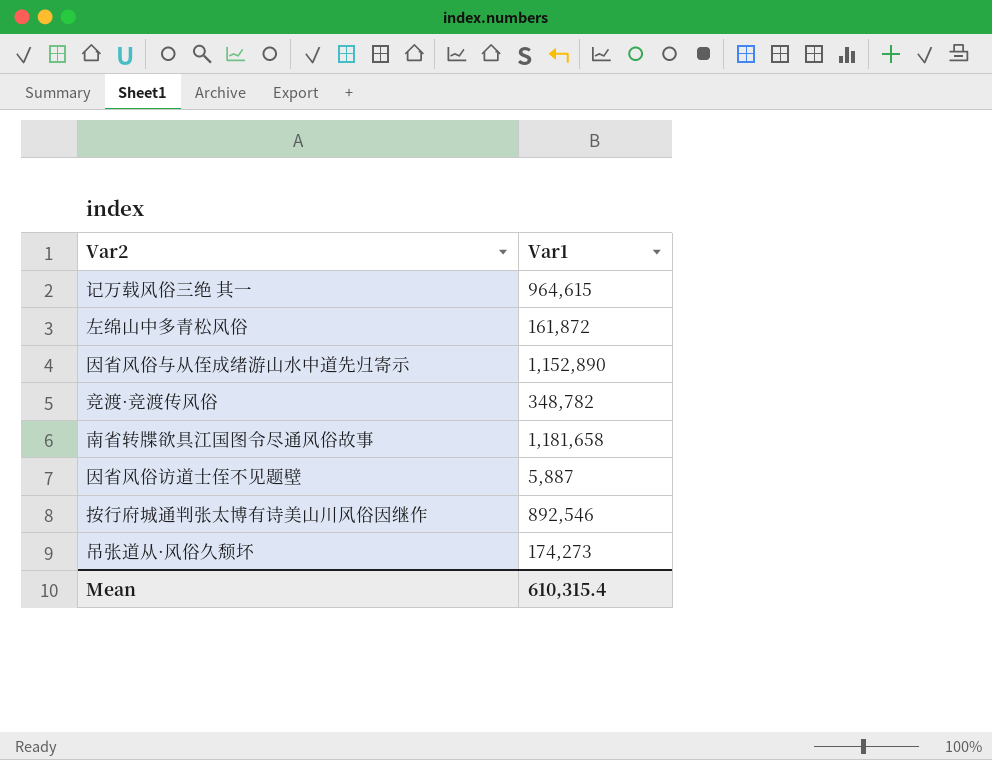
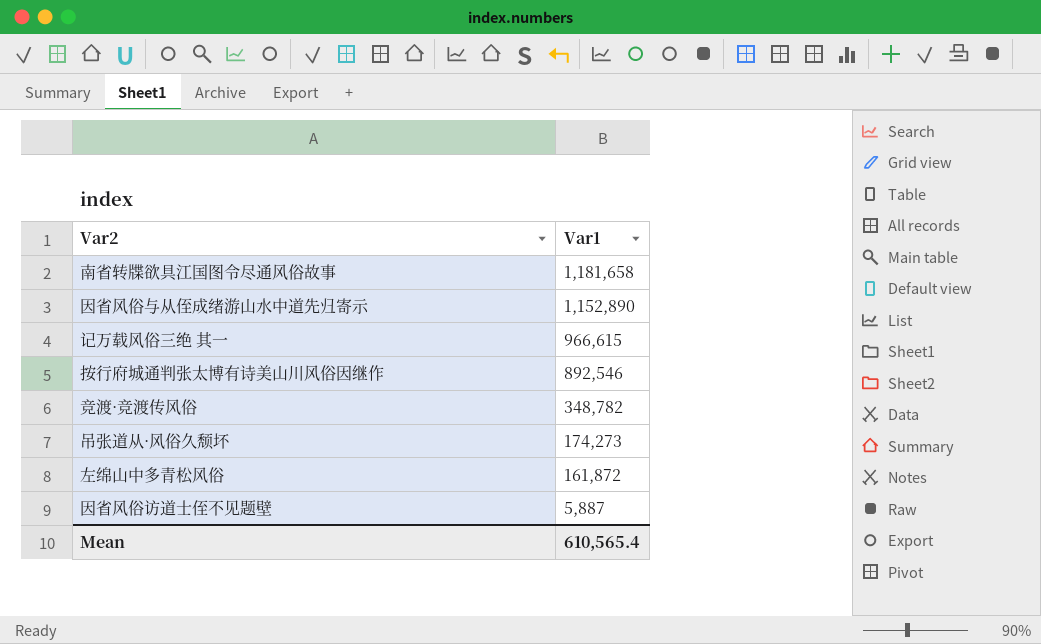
row order: none -> Var1 descending
记万载风俗三绝 其一 | Var1: 964,615 -> 966,615
Mean | Var1: 610,315.4 -> 610,565.4

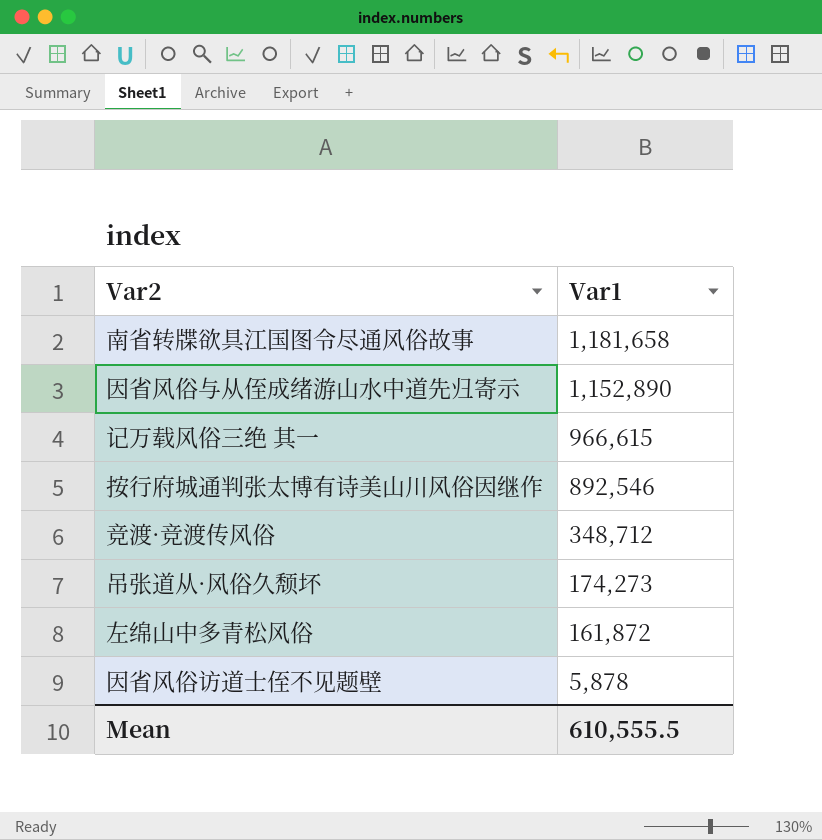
竞渡·竞渡传风俗 | Var1: 348,782 -> 348,712
因省风俗访道士侄不见题壁 | Var1: 5,887 -> 5,878
Mean | Var1: 610,565.4 -> 610,555.5

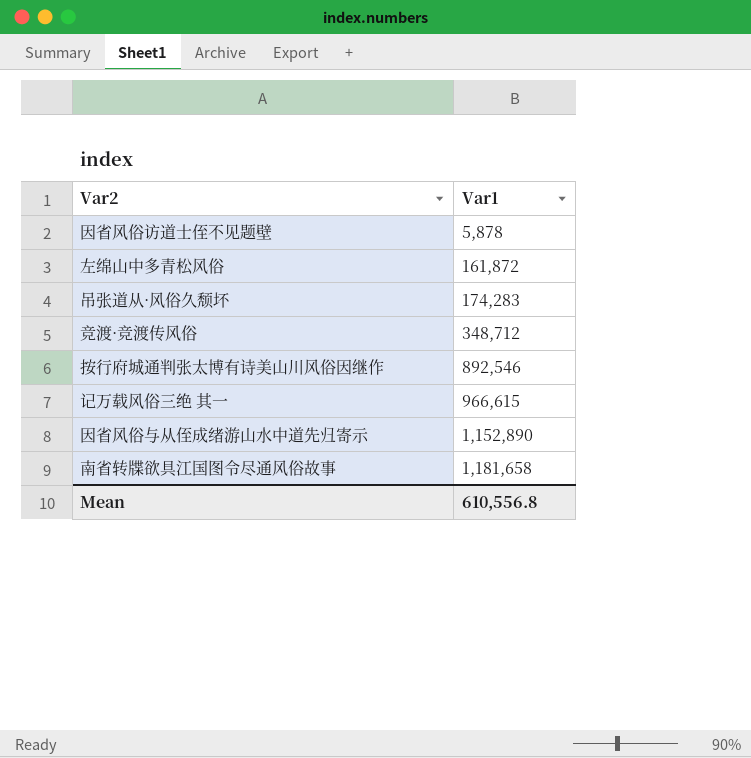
row order: Var1 descending -> Var1 ascending
吊张道从·风俗久颓坏 | Var1: 174,273 -> 174,283
Mean | Var1: 610,555.5 -> 610,556.8

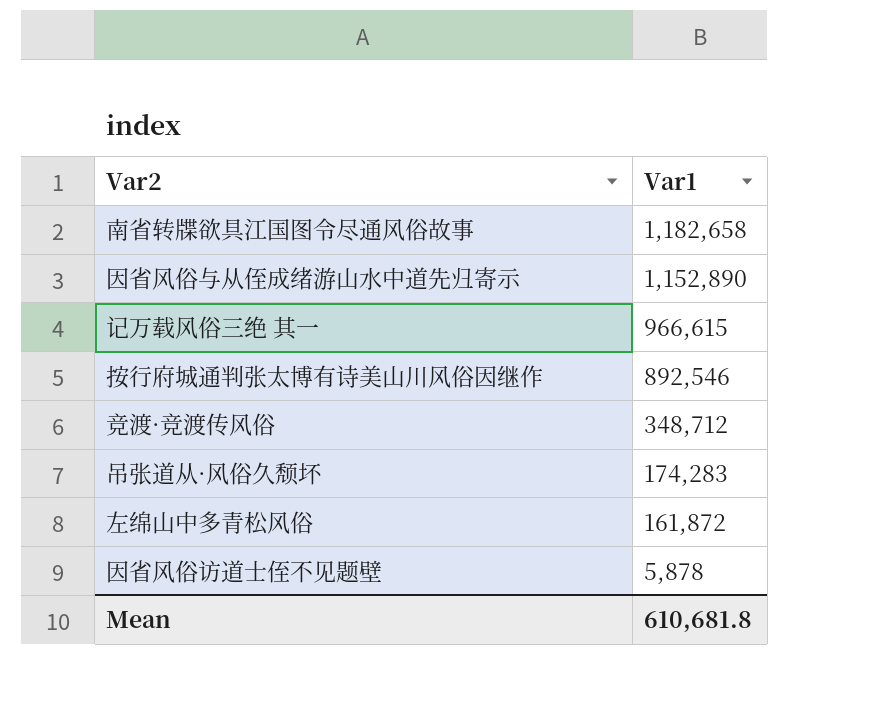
row order: Var1 ascending -> Var1 descending
南省转牒欲具江国图令尽通风俗故事 | Var1: 1,181,658 -> 1,182,658
Mean | Var1: 610,556.8 -> 610,681.8

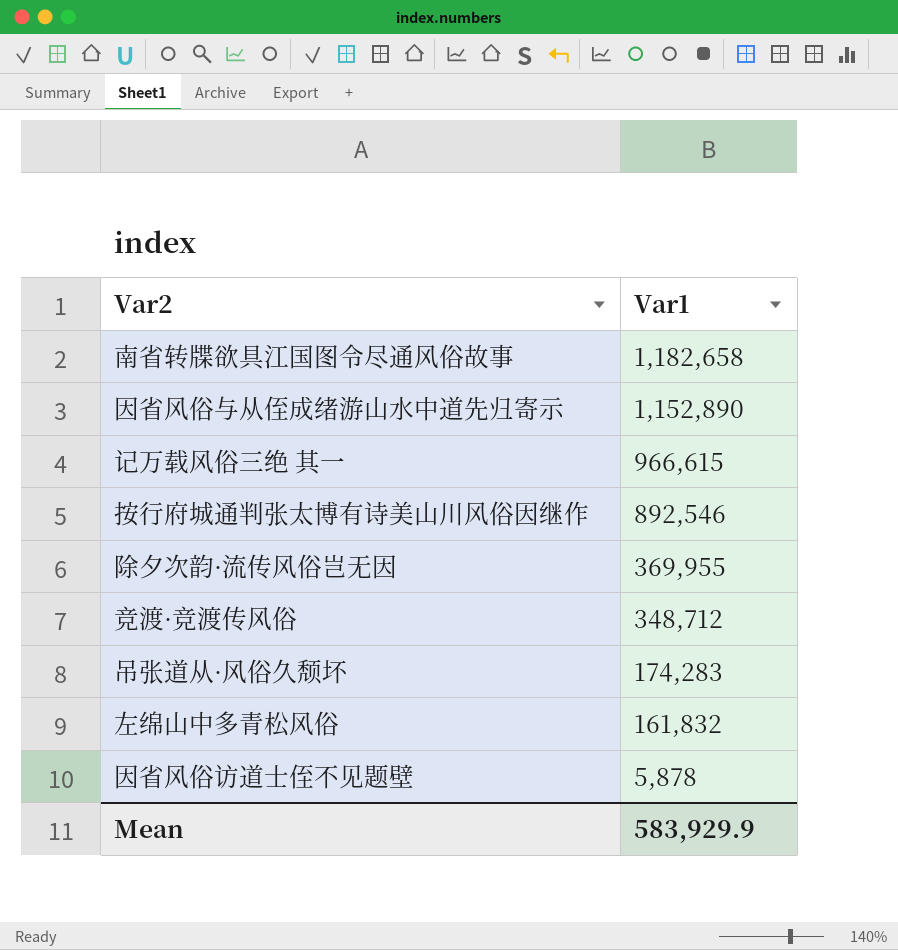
row 除夕次韵·流传风俗岂无因: none -> 369,955
左绵山中多青松风俗 | Var1: 161,872 -> 161,832
Mean | Var1: 610,681.8 -> 583,929.9

